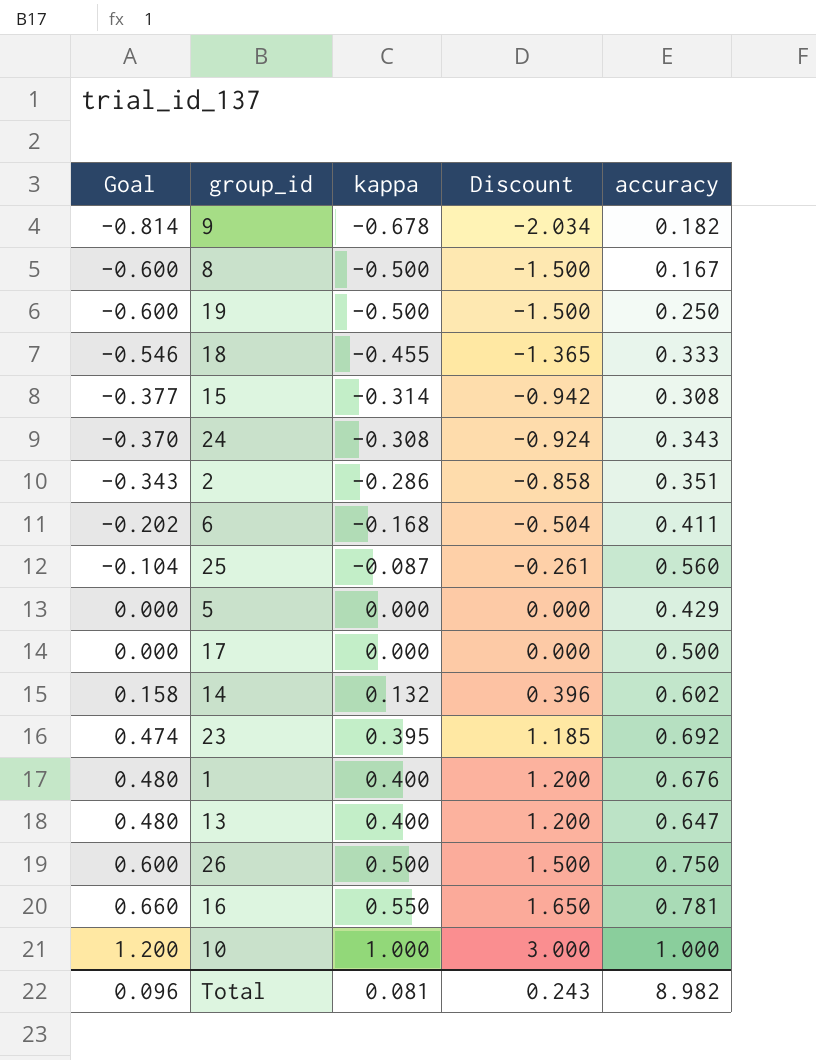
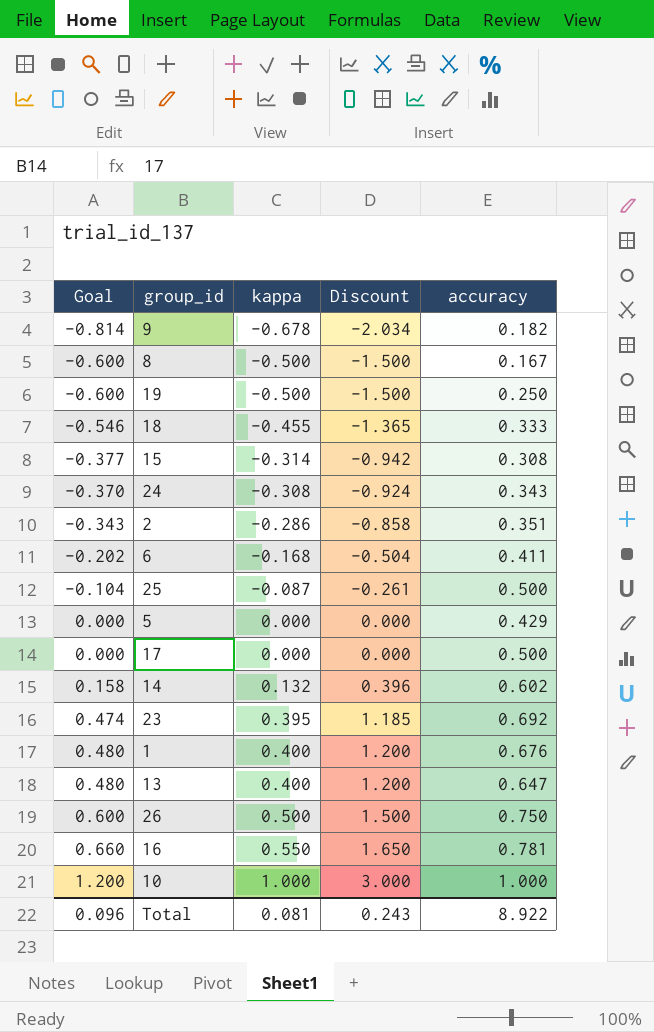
25 | accuracy: 0.560 -> 0.500
Total | accuracy: 8.982 -> 8.922

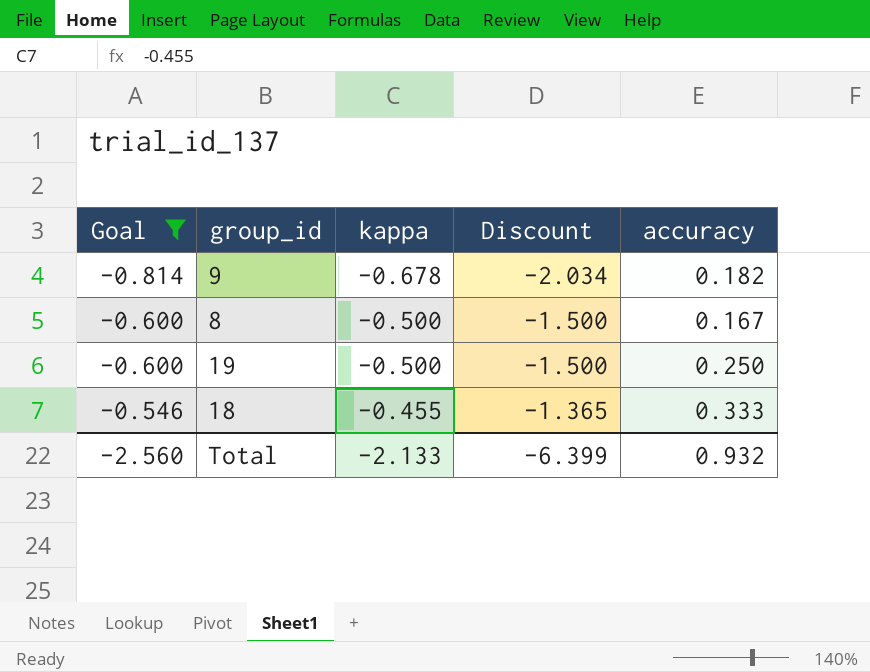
filter: none -> Goal <= -0.546
Total | Goal: 0.096 -> -2.560
Total | kappa: 0.081 -> -2.133
Total | Discount: 0.243 -> -6.399
Total | accuracy: 8.922 -> 0.932

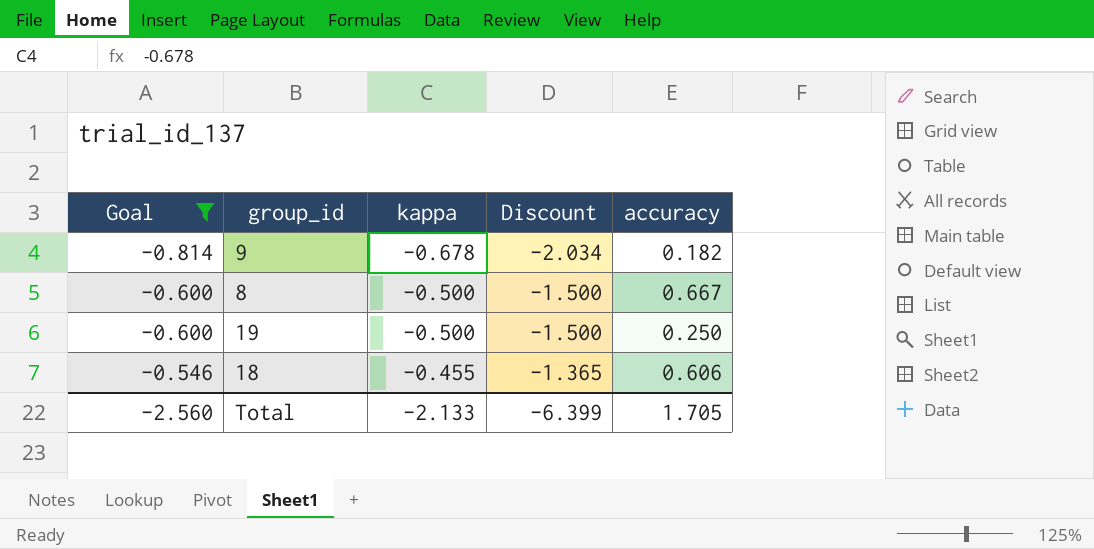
8 | accuracy: 0.167 -> 0.667
18 | accuracy: 0.333 -> 0.606
Total | accuracy: 0.932 -> 1.705

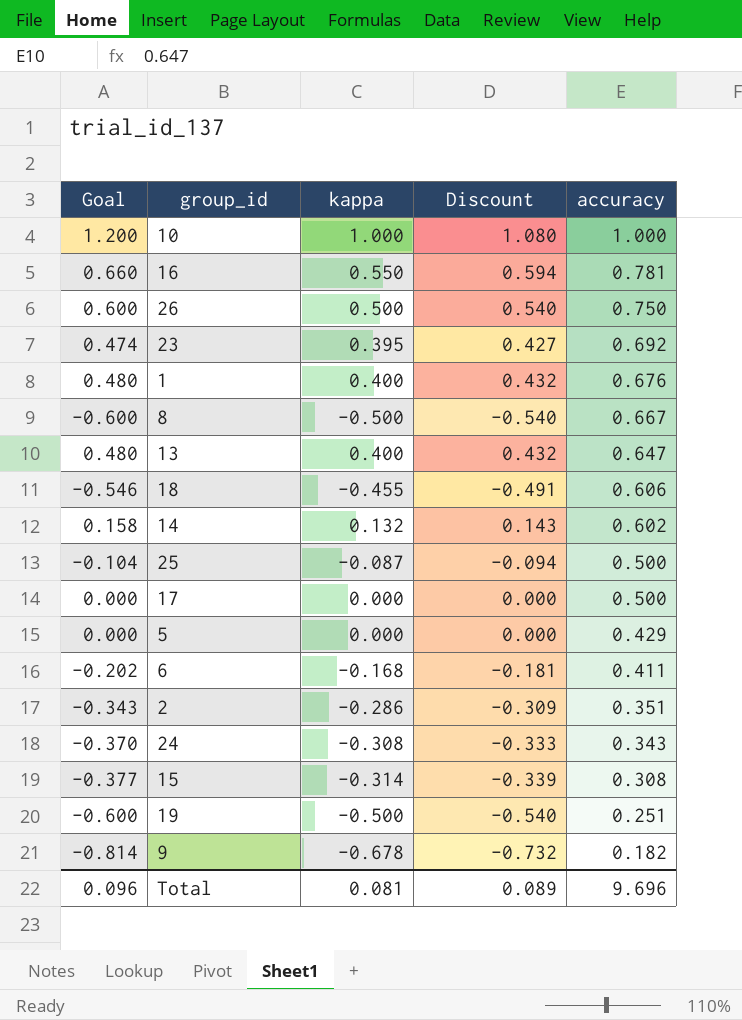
filter: Goal <= -0.546 -> none
row order: Goal ascending -> accuracy descending
column Discount | formula: [kappa] * 3 -> [kappa] * 1.08
19 | accuracy: 0.250 -> 0.251
Total | Goal: -2.560 -> 0.096
Total | kappa: -2.133 -> 0.081
Total | Discount: -6.399 -> 0.089
Total | accuracy: 1.705 -> 9.696

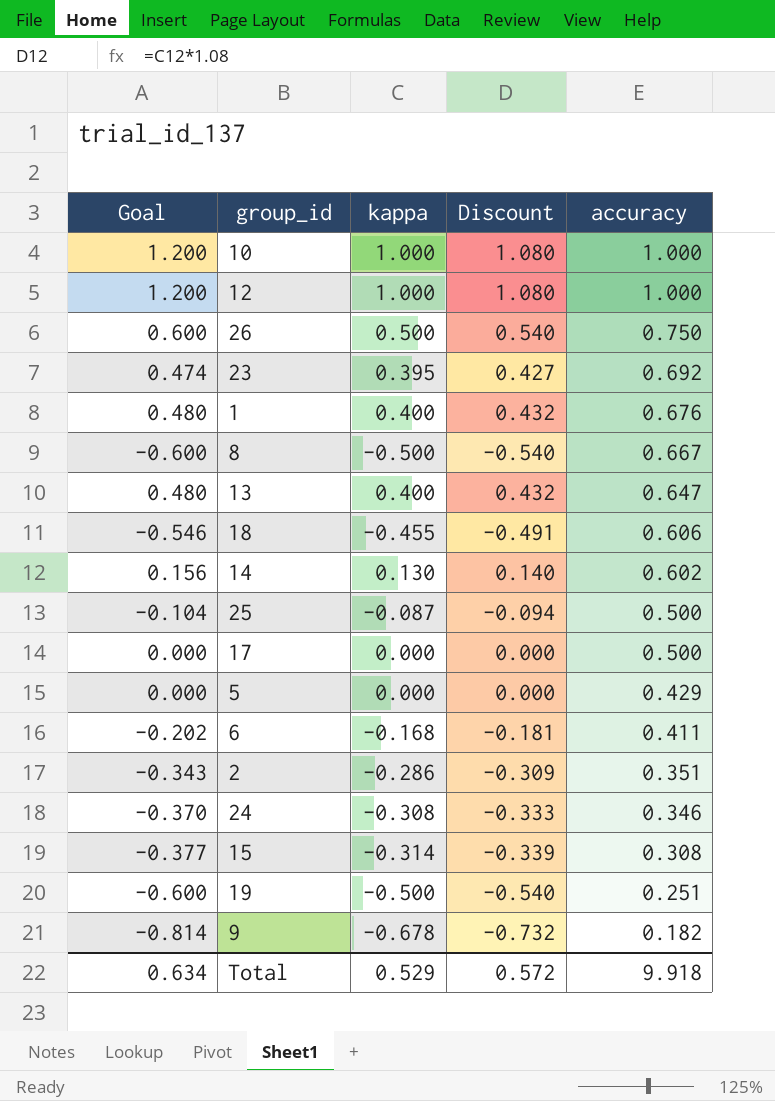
row 16: 0.660 | 0.550 | 0.594 | 0.781 -> none
row 12: none -> 1.200 | 1.000 | 1.080 | 1.000
14 | Goal: 0.158 -> 0.156
14 | kappa: 0.132 -> 0.130
14 | Discount: 0.143 -> 0.140
24 | accuracy: 0.343 -> 0.346
Total | Goal: 0.096 -> 0.634
Total | kappa: 0.081 -> 0.529
Total | Discount: 0.089 -> 0.572
Total | accuracy: 9.696 -> 9.918

